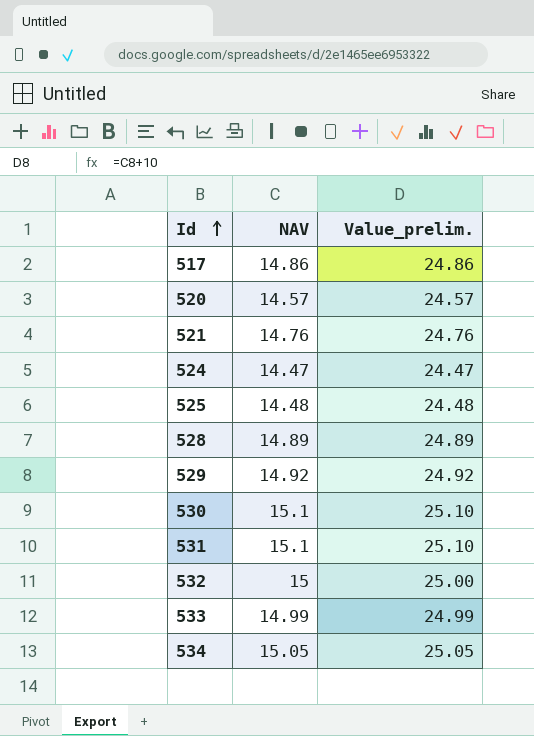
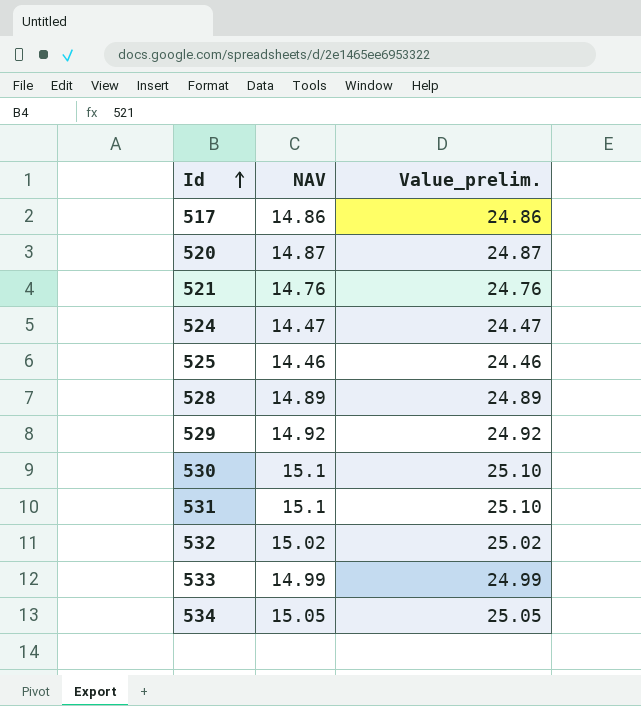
520 | NAV: 14.57 -> 14.87
520 | Value_prelim.: 24.57 -> 24.87
525 | NAV: 14.48 -> 14.46
525 | Value_prelim.: 24.48 -> 24.46
532 | NAV: 15 -> 15.02
532 | Value_prelim.: 25.00 -> 25.02

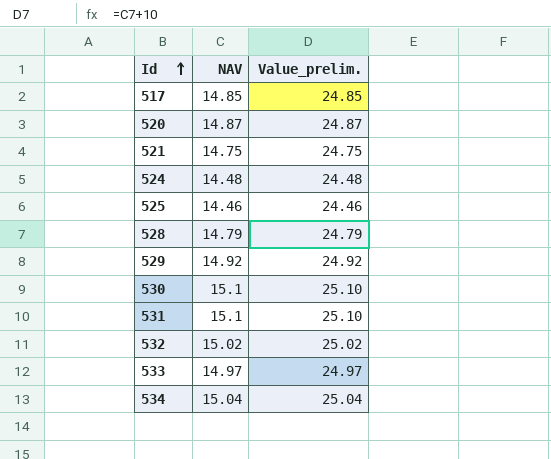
517 | NAV: 14.86 -> 14.85
517 | Value_prelim.: 24.86 -> 24.85
521 | NAV: 14.76 -> 14.75
521 | Value_prelim.: 24.76 -> 24.75
524 | NAV: 14.47 -> 14.48
524 | Value_prelim.: 24.47 -> 24.48
528 | NAV: 14.89 -> 14.79
528 | Value_prelim.: 24.89 -> 24.79
533 | NAV: 14.99 -> 14.97
533 | Value_prelim.: 24.99 -> 24.97
534 | NAV: 15.05 -> 15.04
534 | Value_prelim.: 25.05 -> 25.04

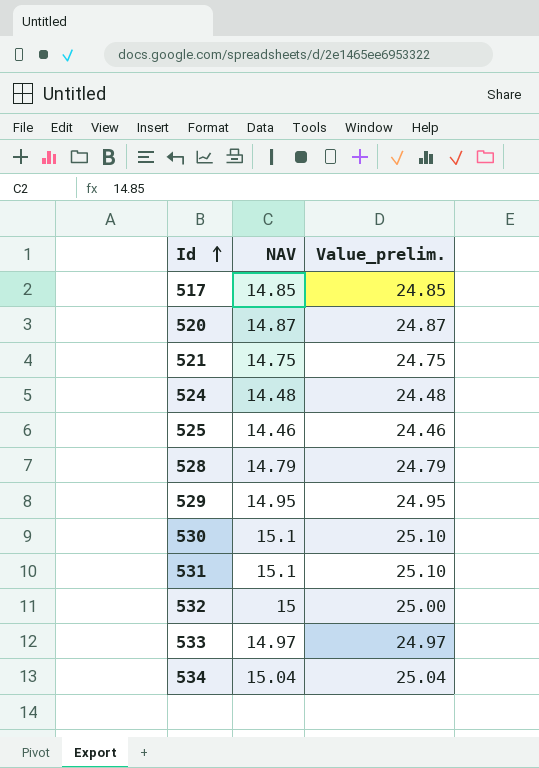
529 | NAV: 14.92 -> 14.95
529 | Value_prelim.: 24.92 -> 24.95
532 | NAV: 15.02 -> 15
532 | Value_prelim.: 25.02 -> 25.00

